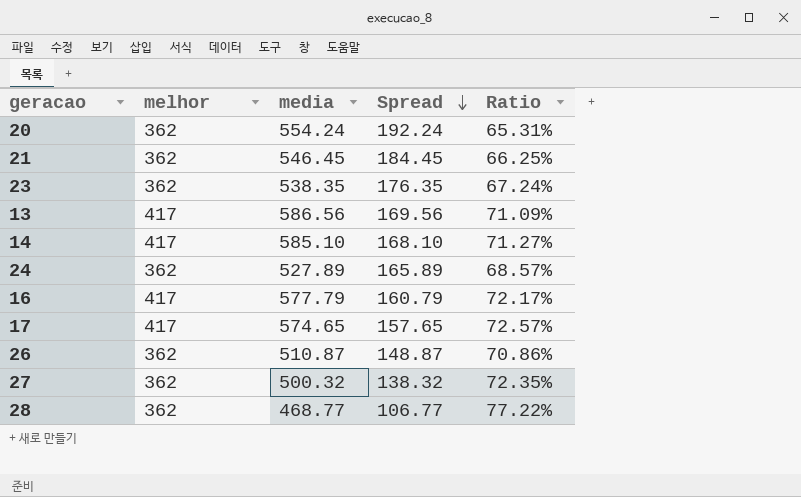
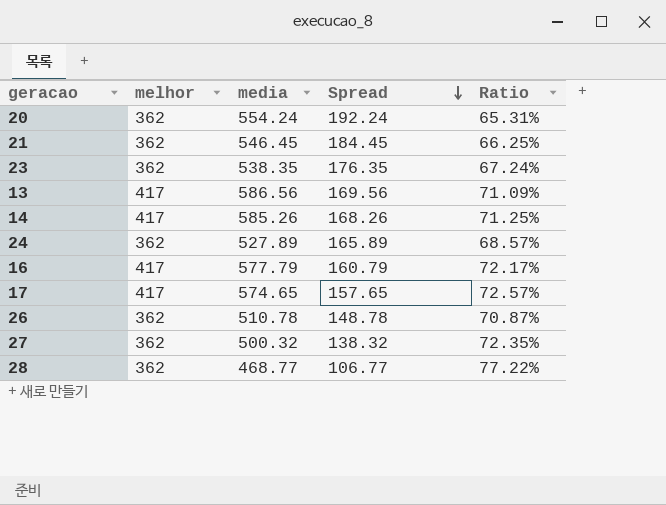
14 | media: 585.10 -> 585.26
14 | Spread: 168.10 -> 168.26
14 | Ratio: 71.27% -> 71.25%
26 | media: 510.87 -> 510.78
26 | Spread: 148.87 -> 148.78
26 | Ratio: 70.86% -> 70.87%

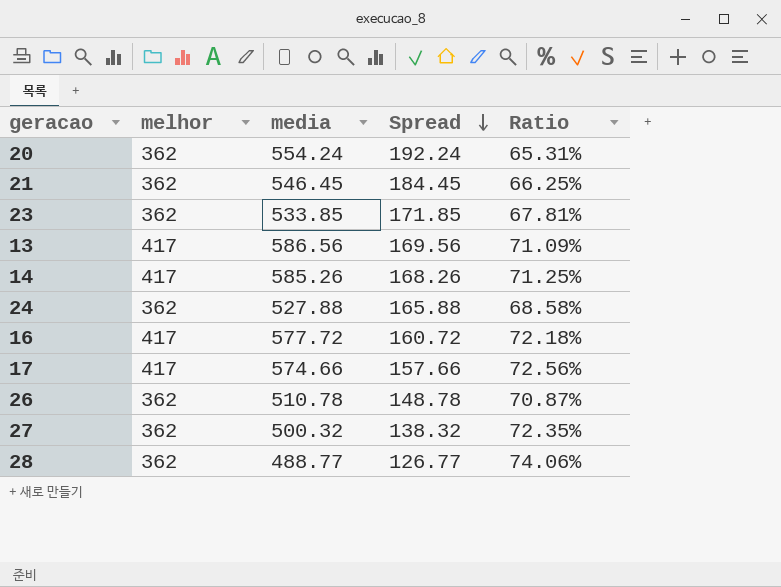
23 | media: 538.35 -> 533.85
23 | Spread: 176.35 -> 171.85
23 | Ratio: 67.24% -> 67.81%
24 | media: 527.89 -> 527.88
24 | Spread: 165.89 -> 165.88
24 | Ratio: 68.57% -> 68.58%
16 | media: 577.79 -> 577.72
16 | Spread: 160.79 -> 160.72
16 | Ratio: 72.17% -> 72.18%
17 | media: 574.65 -> 574.66
17 | Spread: 157.65 -> 157.66
17 | Ratio: 72.57% -> 72.56%
28 | media: 468.77 -> 488.77
28 | Spread: 106.77 -> 126.77
28 | Ratio: 77.22% -> 74.06%

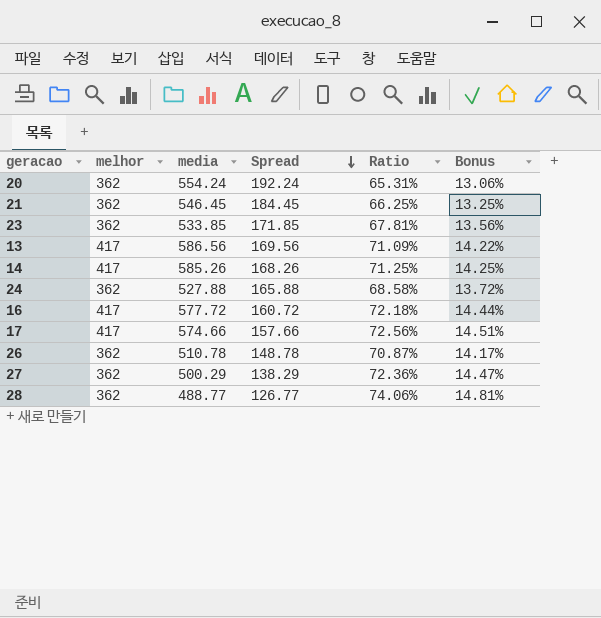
column Bonus | formula: none -> [Ratio] * 0.2
27 | media: 500.32 -> 500.29
27 | Spread: 138.32 -> 138.29
27 | Ratio: 72.35% -> 72.36%

